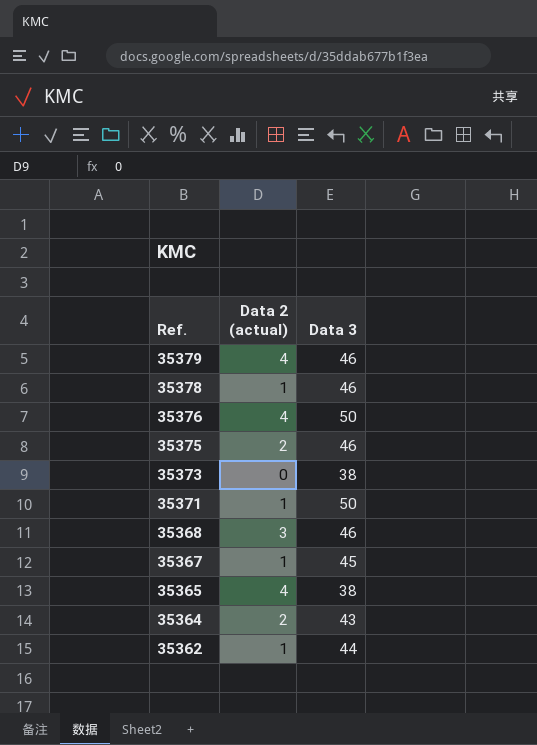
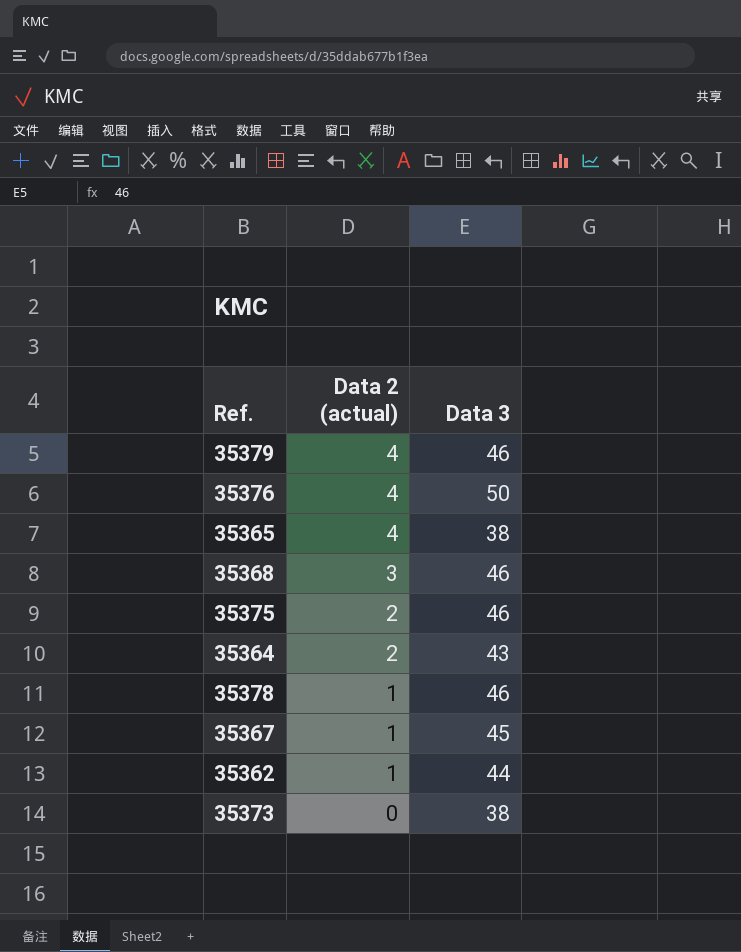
row order: Ref. descending -> Data 2 (actual) descending
row 35371: 1 | 50 -> none

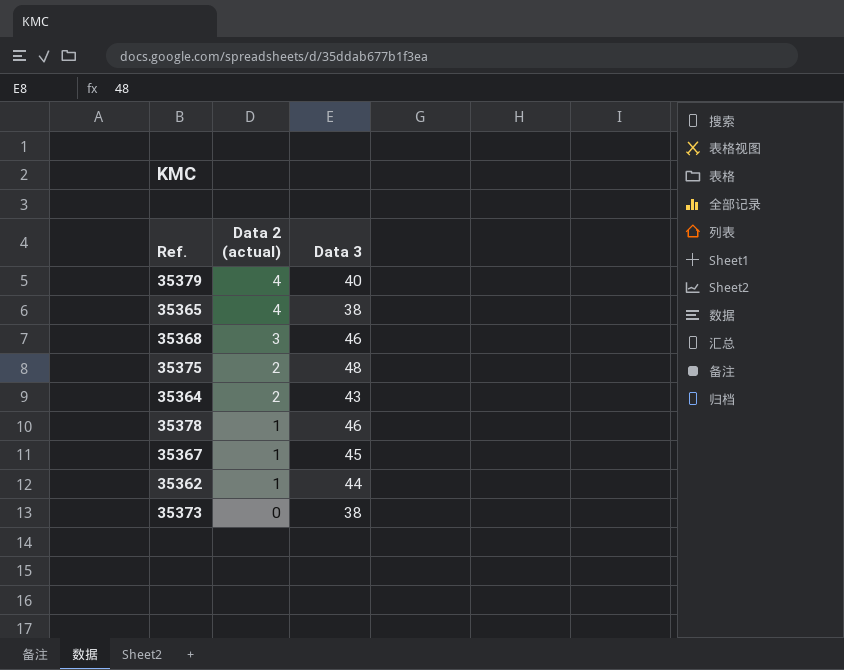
row 35376: 4 | 50 -> none
35379 | Data 3: 46 -> 40
35375 | Data 3: 46 -> 48

